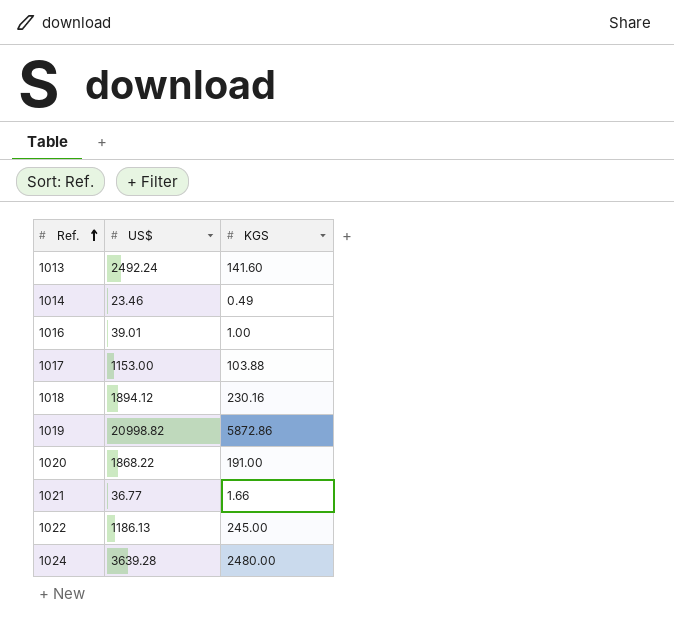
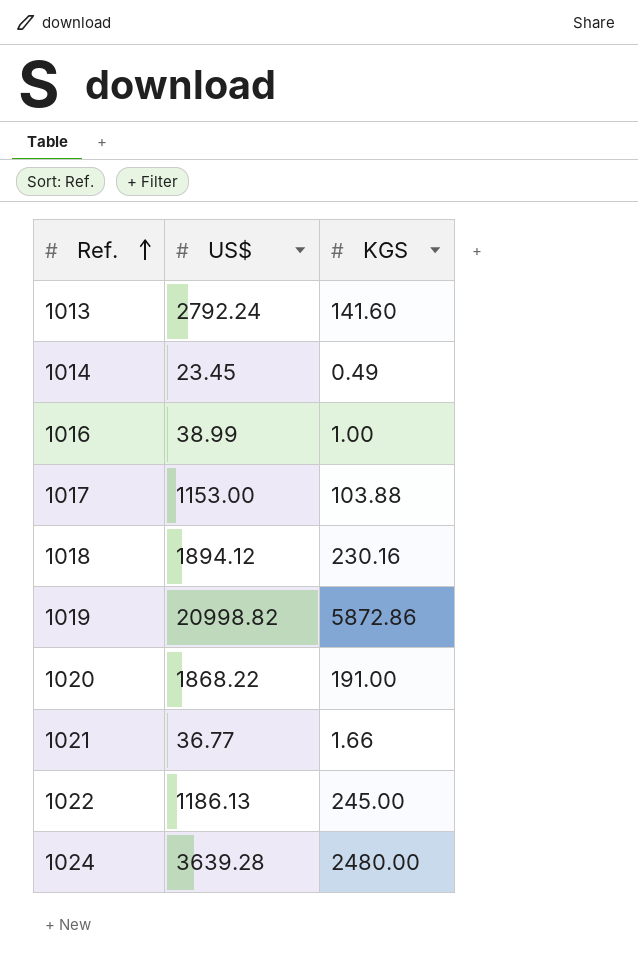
1013 | US$: 2492.24 -> 2792.24
1014 | US$: 23.46 -> 23.45
1016 | US$: 39.01 -> 38.99

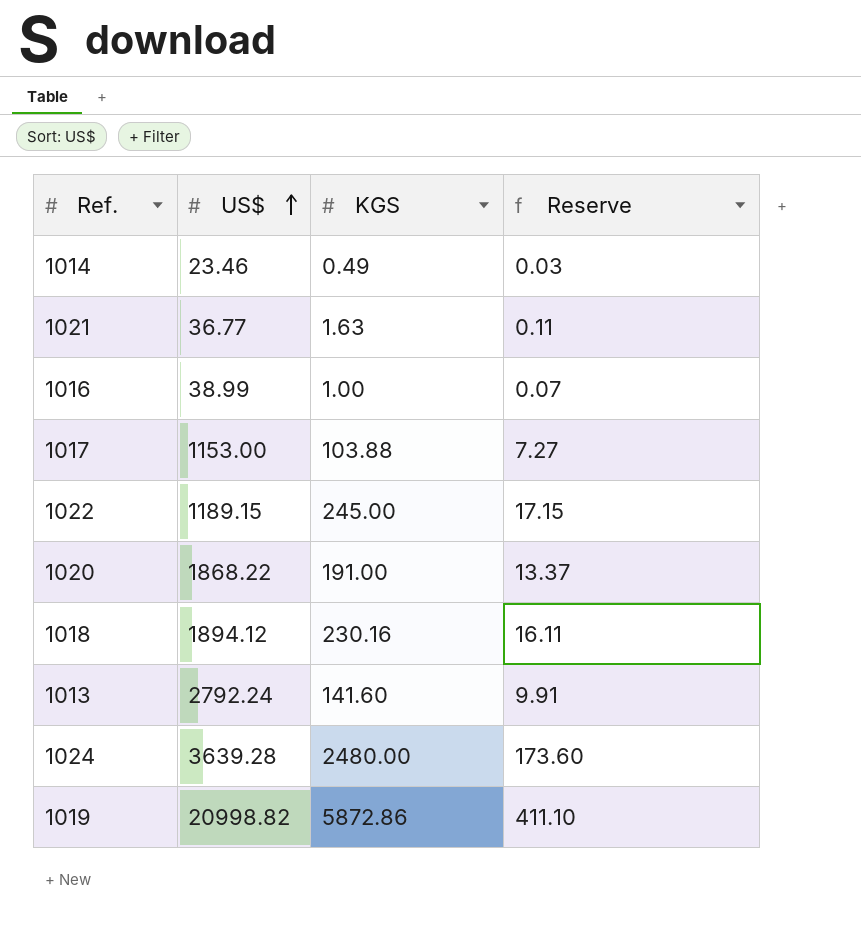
row order: Ref. ascending -> US$ ascending
column Reserve | formula: none -> [KGS] * 0.07
1014 | US$: 23.45 -> 23.46
1021 | KGS: 1.66 -> 1.63
1022 | US$: 1186.13 -> 1189.15

